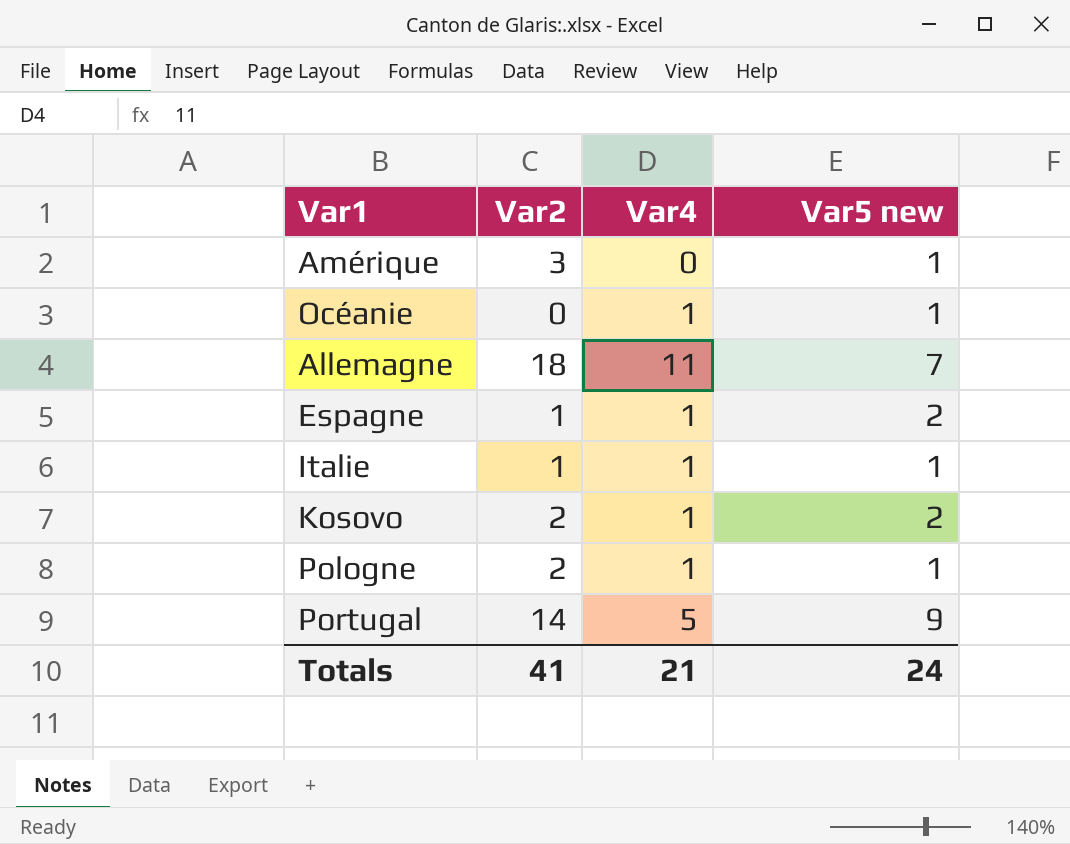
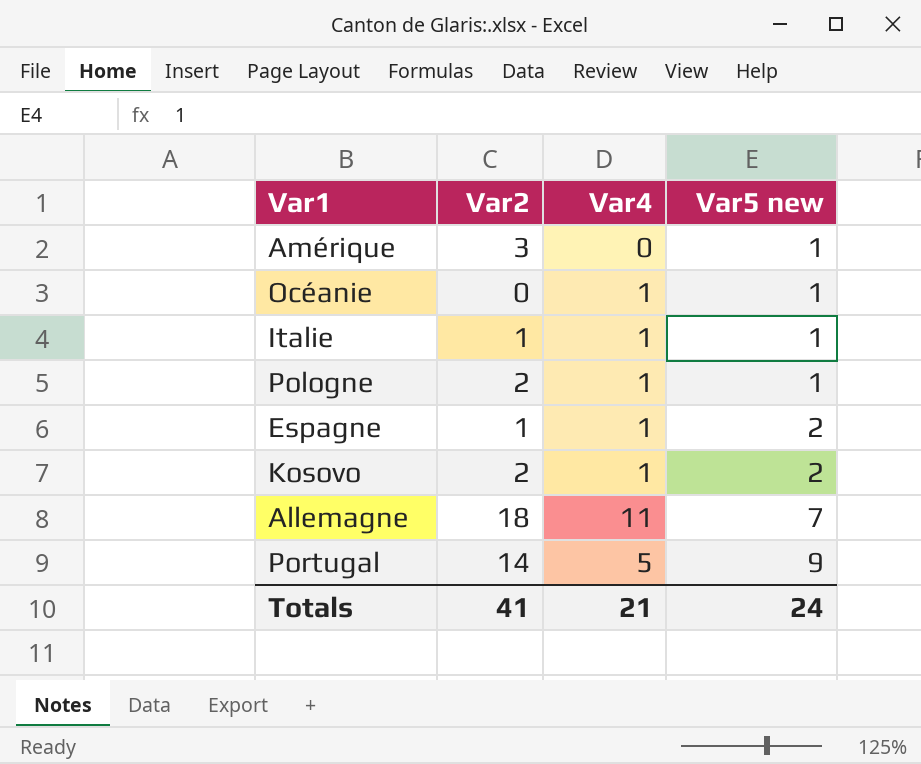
row order: none -> Var5 new ascending

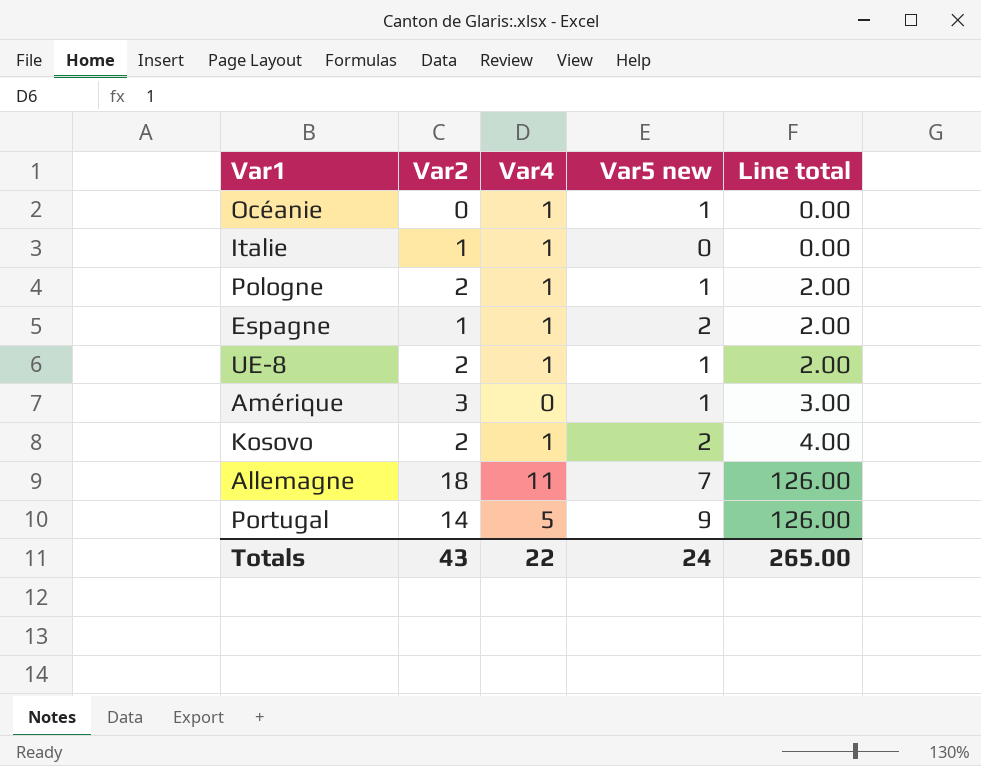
row order: Var5 new ascending -> Line total ascending
column Line total | formula: none -> [Var2] * [Var5 new]
Italie | Var5 new: 1 -> 0
row UE-8: none -> 2 | 1 | 1 | 2.00
Totals | Var2: 41 -> 43
Totals | Var4: 21 -> 22

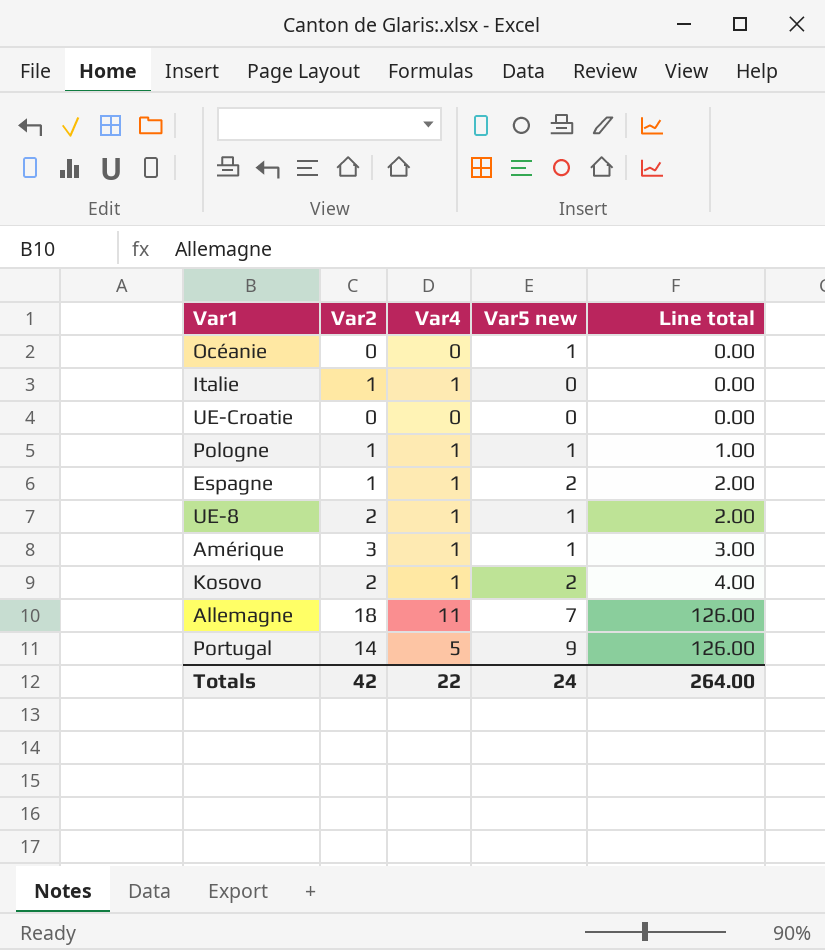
Océanie | Var4: 1 -> 0
row UE-Croatie: none -> 0 | 0 | 0 | 0.00
Pologne | Var2: 2 -> 1
Pologne | Line total: 2.00 -> 1.00
Amérique | Var4: 0 -> 1
Totals | Var2: 43 -> 42
Totals | Line total: 265.00 -> 264.00

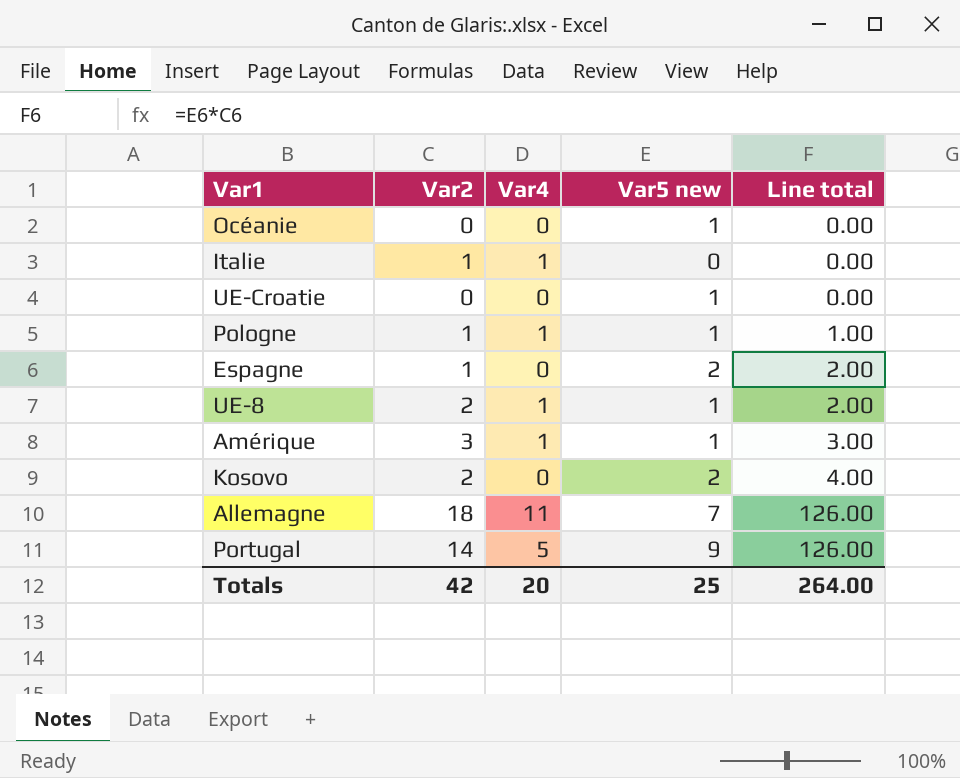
UE-Croatie | Var5 new: 0 -> 1
Espagne | Var4: 1 -> 0
Kosovo | Var4: 1 -> 0
Totals | Var4: 22 -> 20
Totals | Var5 new: 24 -> 25

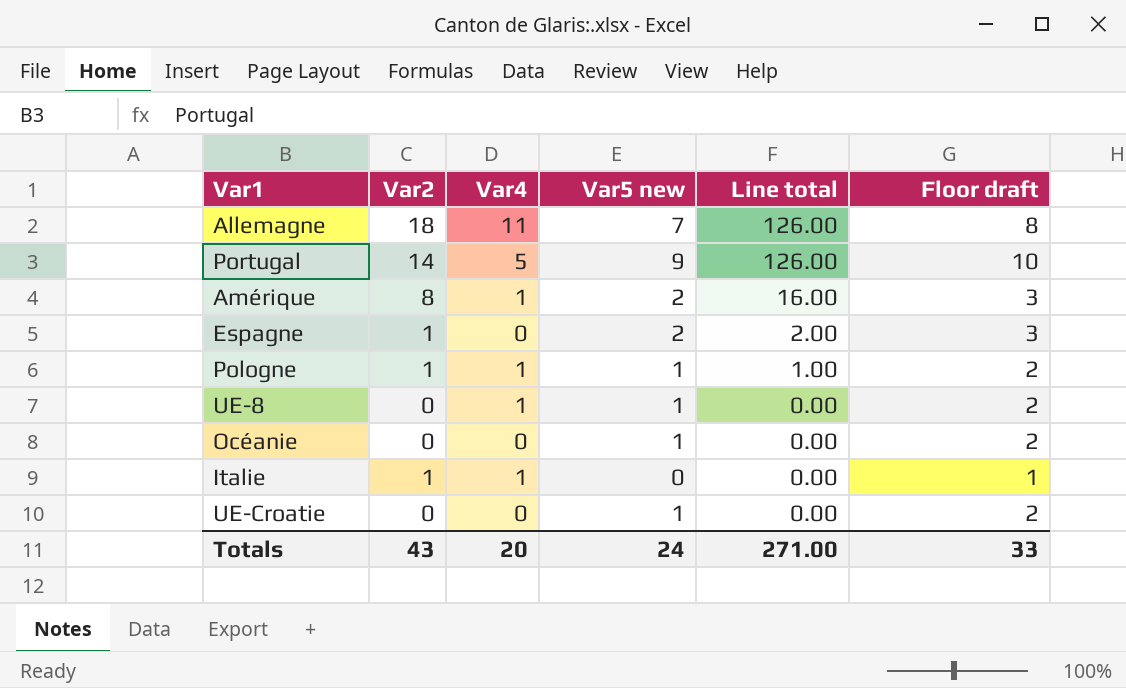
row order: Line total ascending -> Line total descending
column Floor draft | formula: none -> [Var5 new] + 1
row Kosovo: 2 | 0 | 2 | 4.00 -> none
Amérique | Var2: 3 -> 8
Amérique | Var5 new: 1 -> 2
Amérique | Line total: 3.00 -> 16.00
UE-8 | Var2: 2 -> 0
UE-8 | Line total: 2.00 -> 0.00
Totals | Var2: 42 -> 43
Totals | Var5 new: 25 -> 24
Totals | Line total: 264.00 -> 271.00

